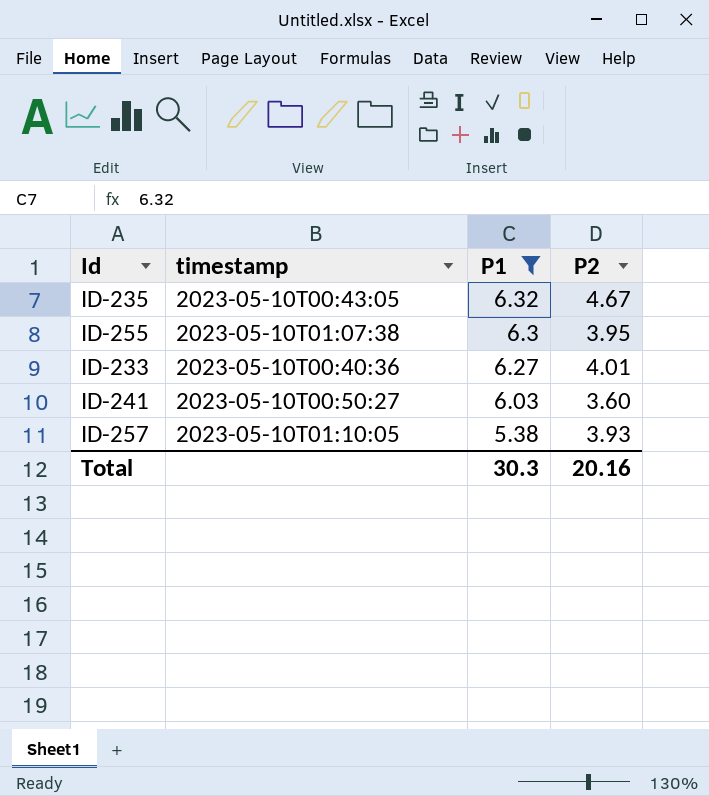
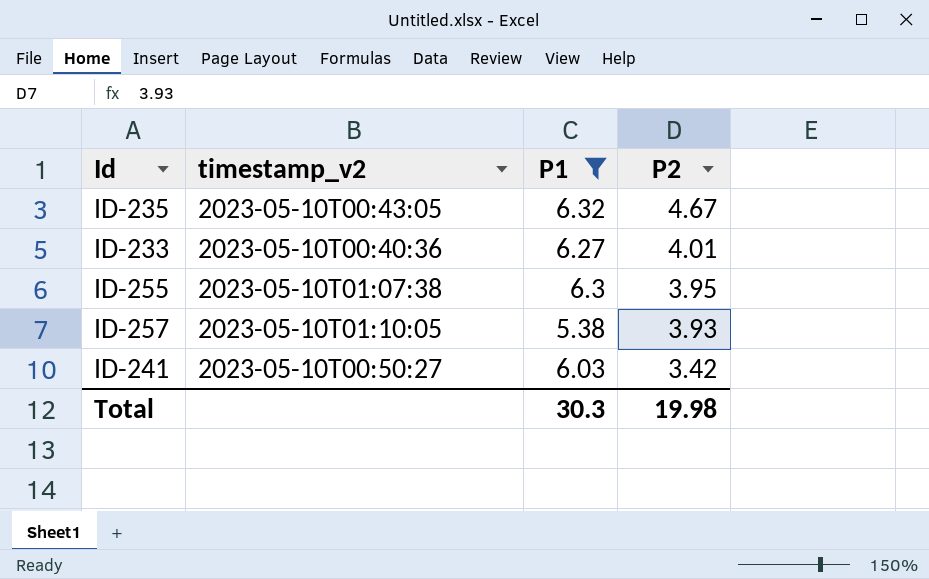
row order: P1 descending -> P2 descending
column name: timestamp -> timestamp_v2
ID-241 | P2: 3.60 -> 3.42
Total | P2: 20.16 -> 19.98

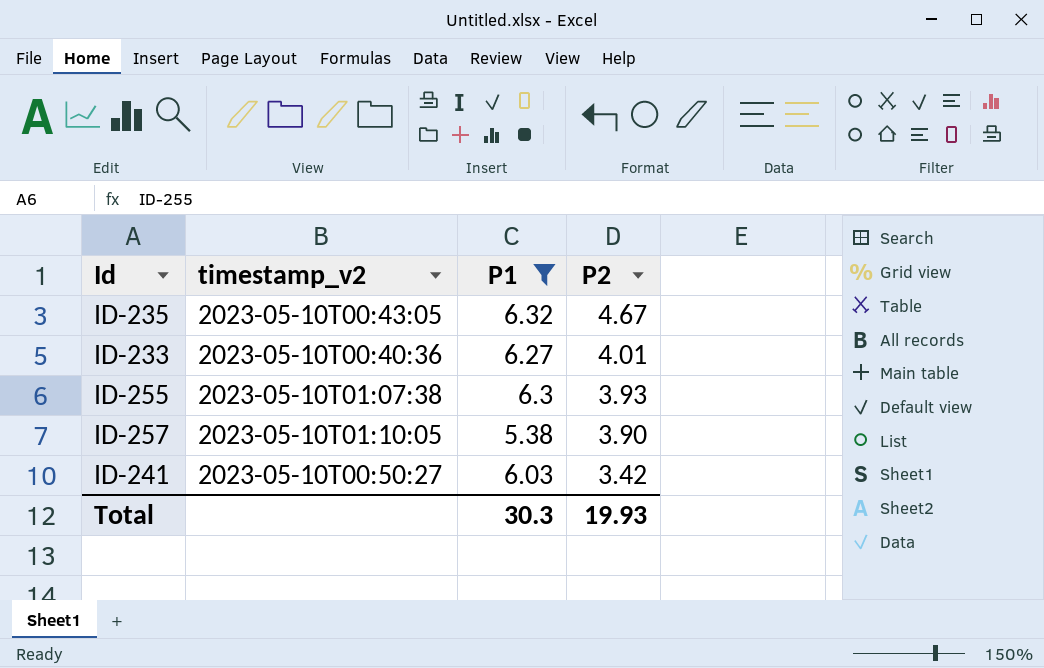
ID-255 | P2: 3.95 -> 3.93
ID-257 | P2: 3.93 -> 3.90
Total | P2: 19.98 -> 19.93

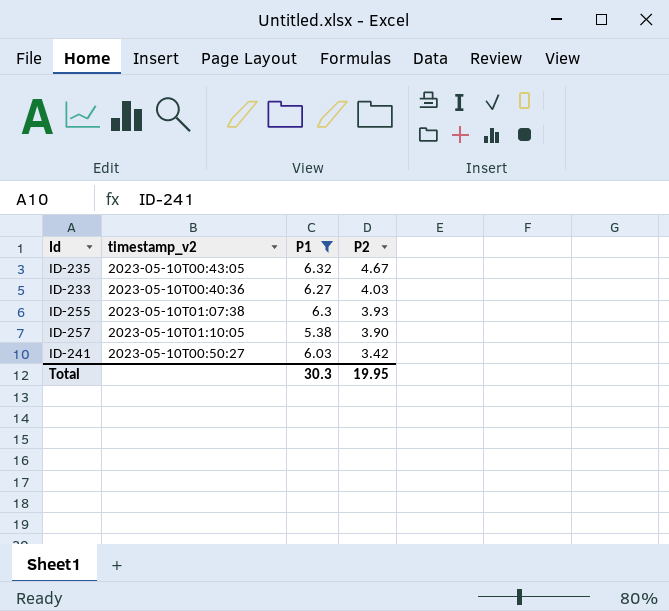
ID-233 | P2: 4.01 -> 4.03
Total | P2: 19.93 -> 19.95

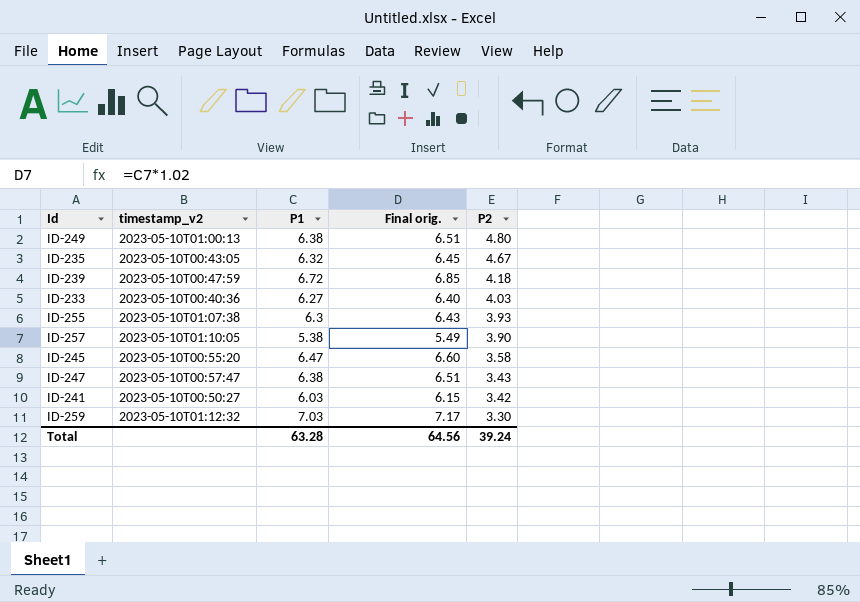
filter: P1 <= 6.32 -> none
column Final orig. | formula: none -> [P1] * 1.02
Total | P1: 30.3 -> 63.28
Total | P2: 19.95 -> 39.24

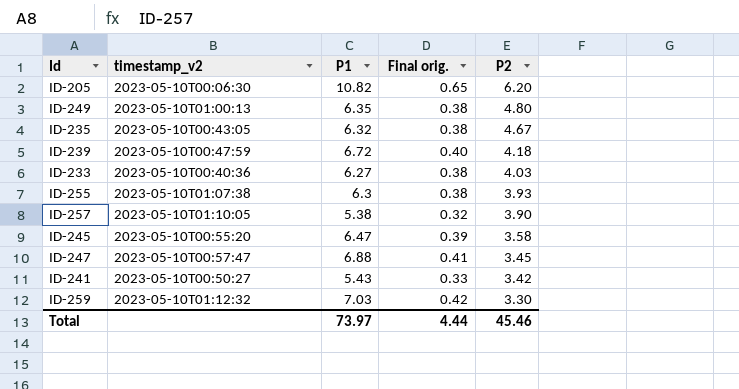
column Final orig. | formula: [P1] * 1.02 -> [P1] * 0.06
row ID-205: none -> 2023-05-10T00:06:30 | 10.82 | 0.65 | 6.20
ID-249 | P1: 6.38 -> 6.35
ID-247 | P1: 6.38 -> 6.88
ID-247 | P2: 3.43 -> 3.45
ID-241 | P1: 6.03 -> 5.43
Total | P1: 63.28 -> 73.97
Total | Final orig.: 64.56 -> 4.44
Total | P2: 39.24 -> 45.46

